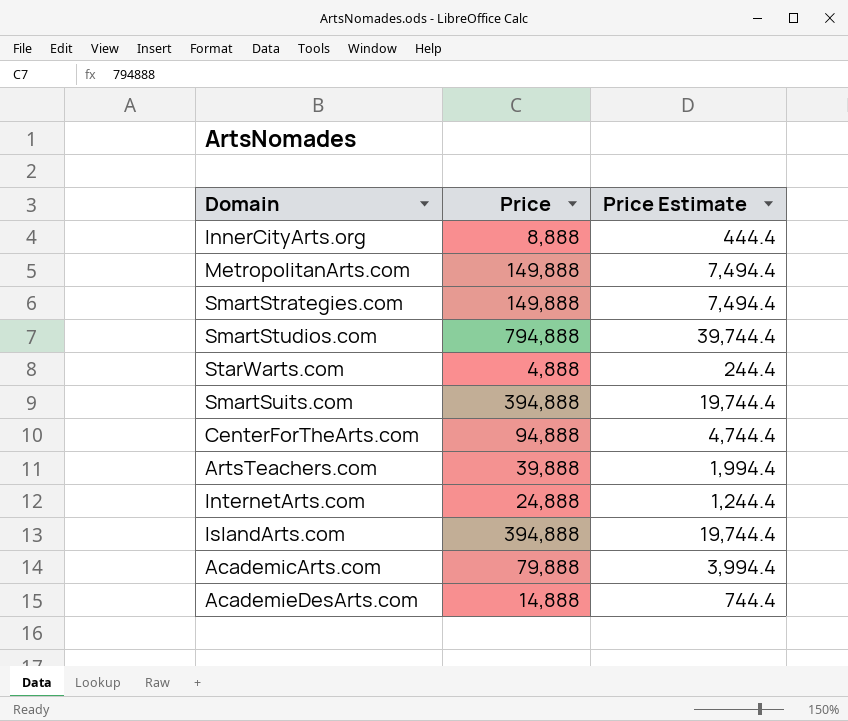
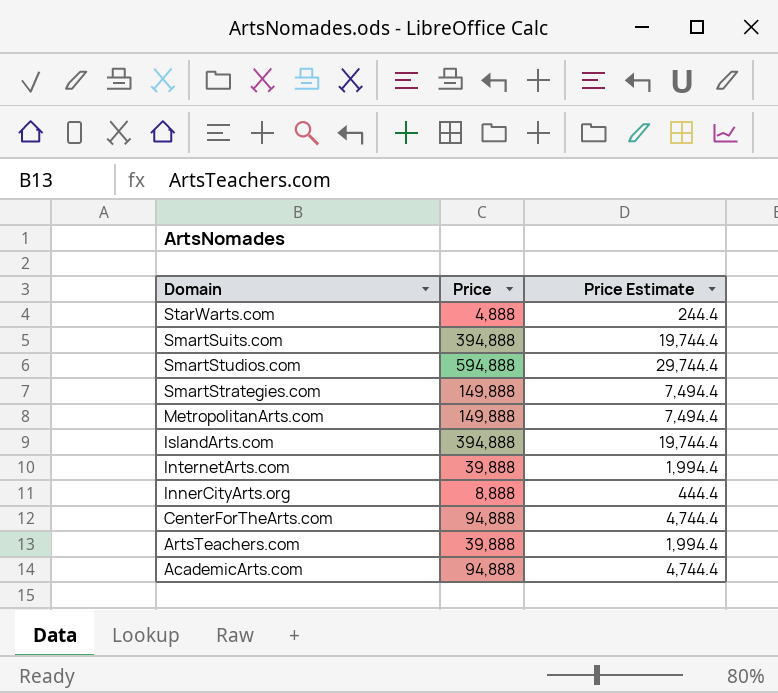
row order: none -> Domain descending
row AcademieDesArts.com: 14,888 | 744.4 -> none
SmartStudios.com | Price: 794,888 -> 594,888
SmartStudios.com | Price Estimate: 39,744.4 -> 29,744.4
InternetArts.com | Price: 24,888 -> 39,888
InternetArts.com | Price Estimate: 1,244.4 -> 1,994.4
AcademicArts.com | Price: 79,888 -> 94,888
AcademicArts.com | Price Estimate: 3,994.4 -> 4,744.4

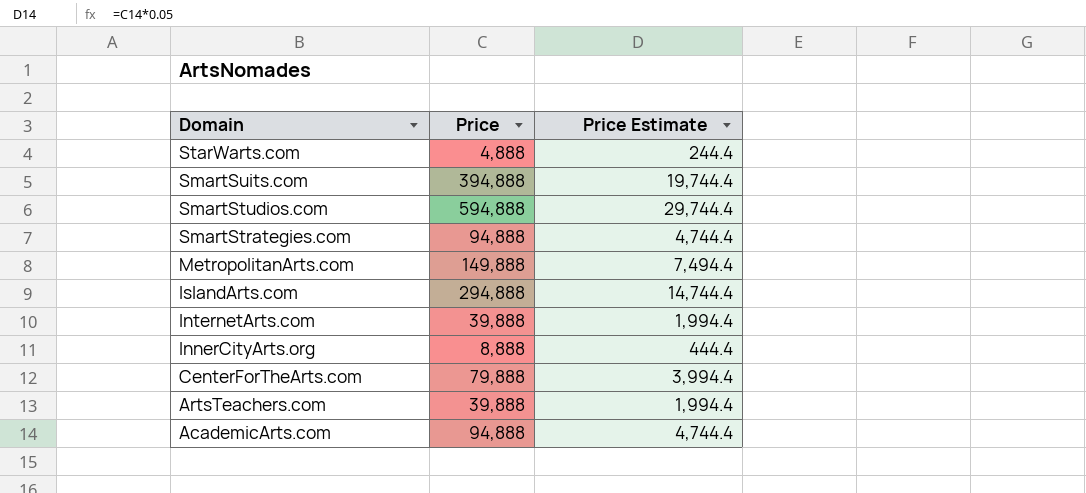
SmartStrategies.com | Price: 149,888 -> 94,888
SmartStrategies.com | Price Estimate: 7,494.4 -> 4,744.4
IslandArts.com | Price: 394,888 -> 294,888
IslandArts.com | Price Estimate: 19,744.4 -> 14,744.4
CenterForTheArts.com | Price: 94,888 -> 79,888
CenterForTheArts.com | Price Estimate: 4,744.4 -> 3,994.4

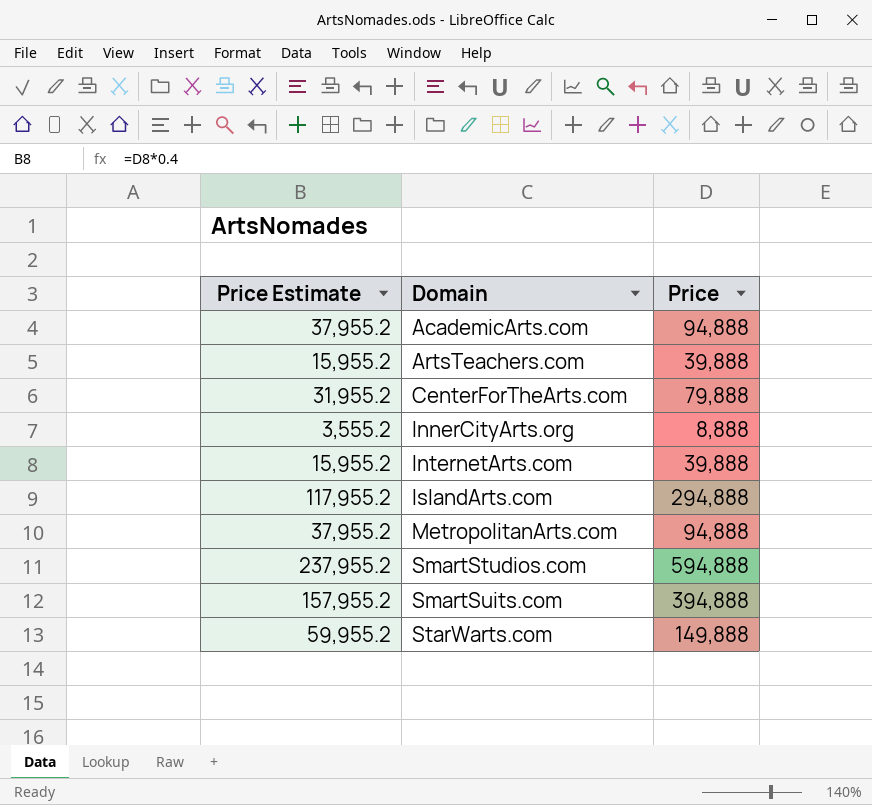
row order: Domain descending -> Domain ascending
column Price Estimate | formula: [Price] * 0.05 -> [Price] * 0.4
column Price Estimate | position: 3 -> 1
row SmartStrategies.com: 94,888 | 4,744.4 -> none
MetropolitanArts.com | Price: 149,888 -> 94,888
StarWarts.com | Price: 4,888 -> 149,888

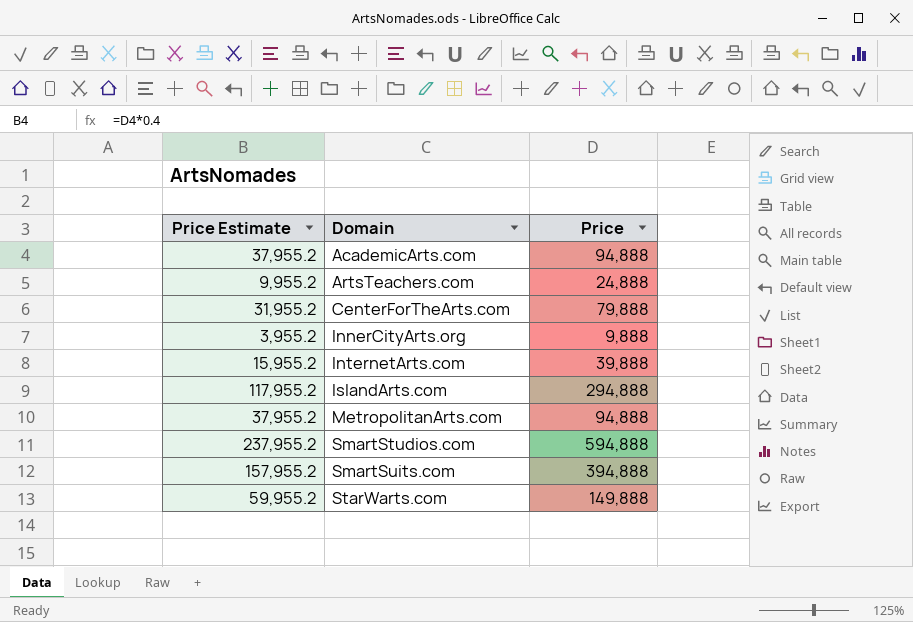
ArtsTeachers.com | Price Estimate: 15,955.2 -> 9,955.2
ArtsTeachers.com | Price: 39,888 -> 24,888
InnerCityArts.org | Price Estimate: 3,555.2 -> 3,955.2
InnerCityArts.org | Price: 8,888 -> 9,888

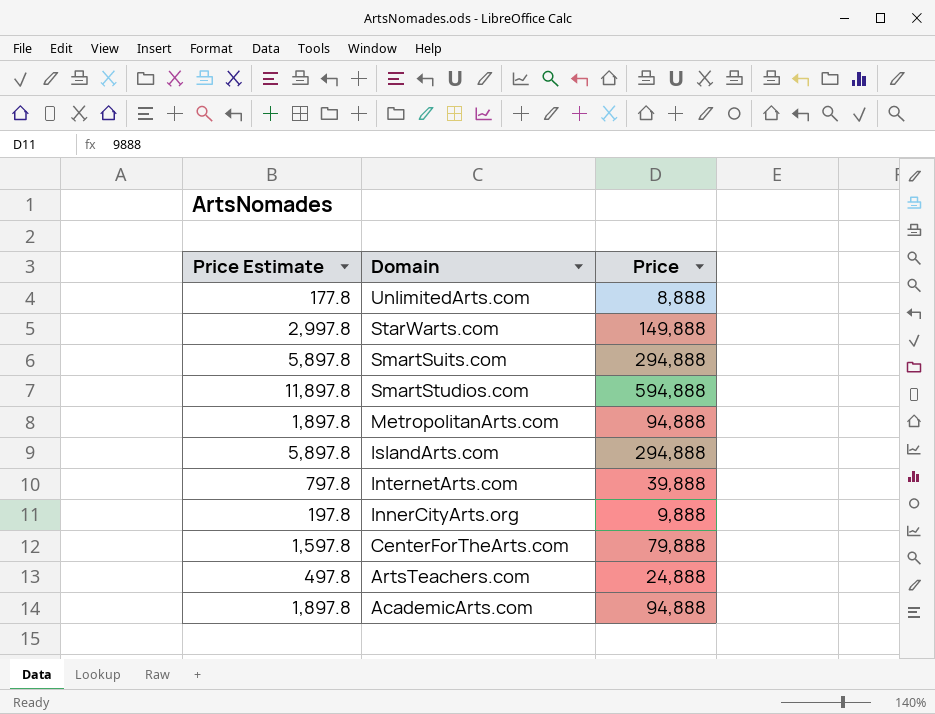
row order: Domain ascending -> Domain descending
column Price Estimate | formula: [Price] * 0.4 -> [Price] * 0.02
row UnlimitedArts.com: none -> 177.8 | 8,888
SmartSuits.com | Price: 394,888 -> 294,888

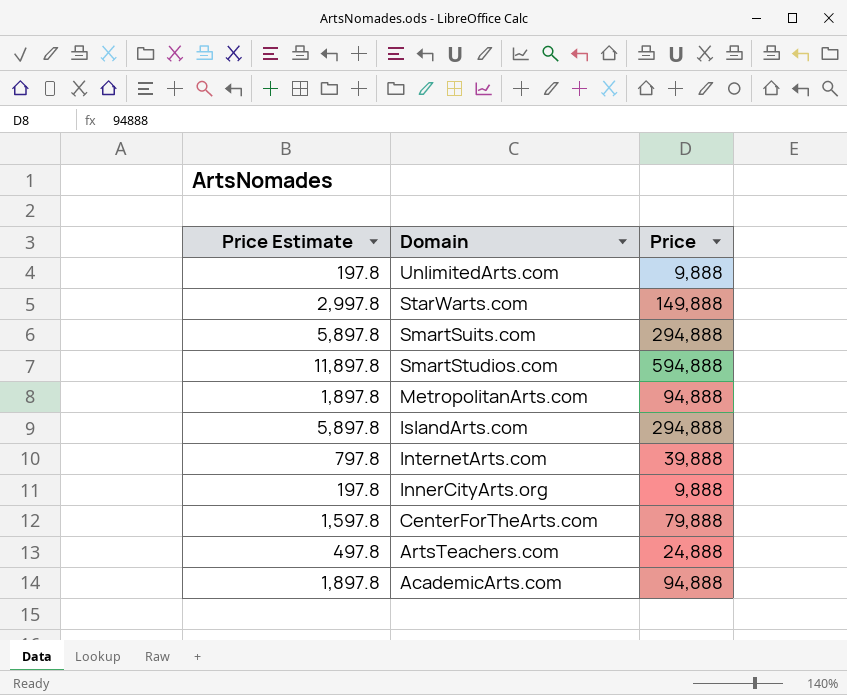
UnlimitedArts.com | Price Estimate: 177.8 -> 197.8
UnlimitedArts.com | Price: 8,888 -> 9,888

